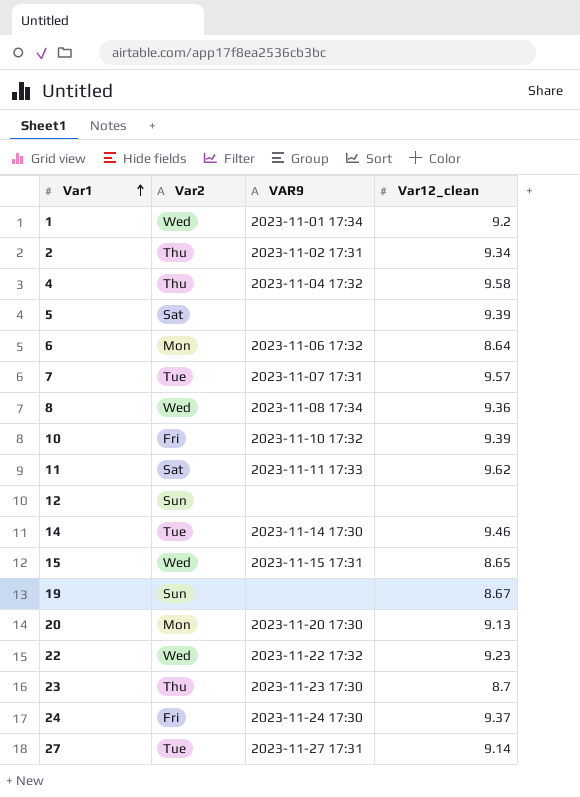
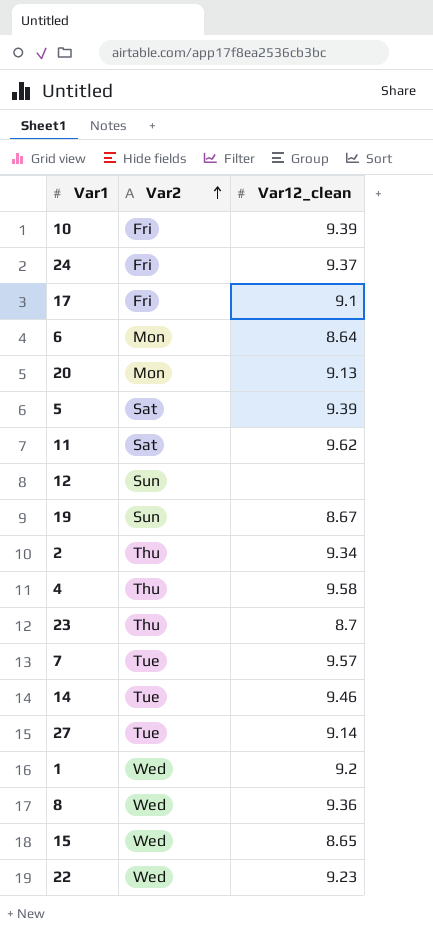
row order: Var1 ascending -> Var2 ascending
column VAR9 | position: 3 -> none
row 17: none -> Fri | 9.1

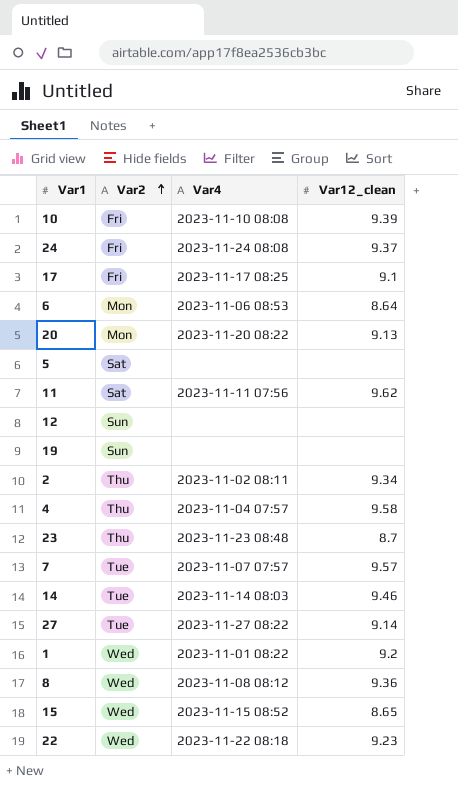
column Var4 | position: none -> 3
5 | Var12_clean: 9.39 -> none
19 | Var12_clean: 8.67 -> none

